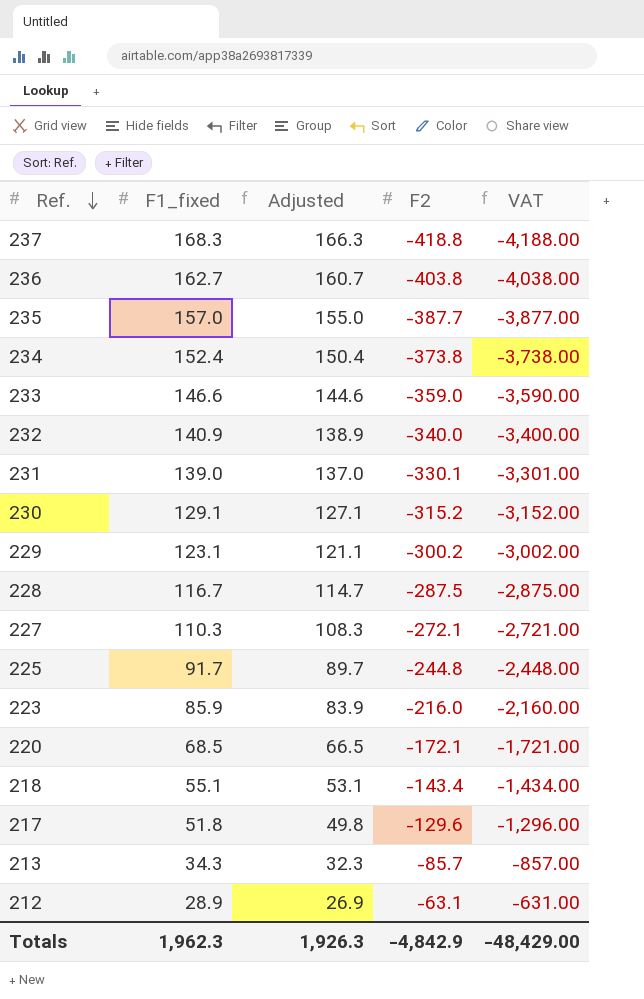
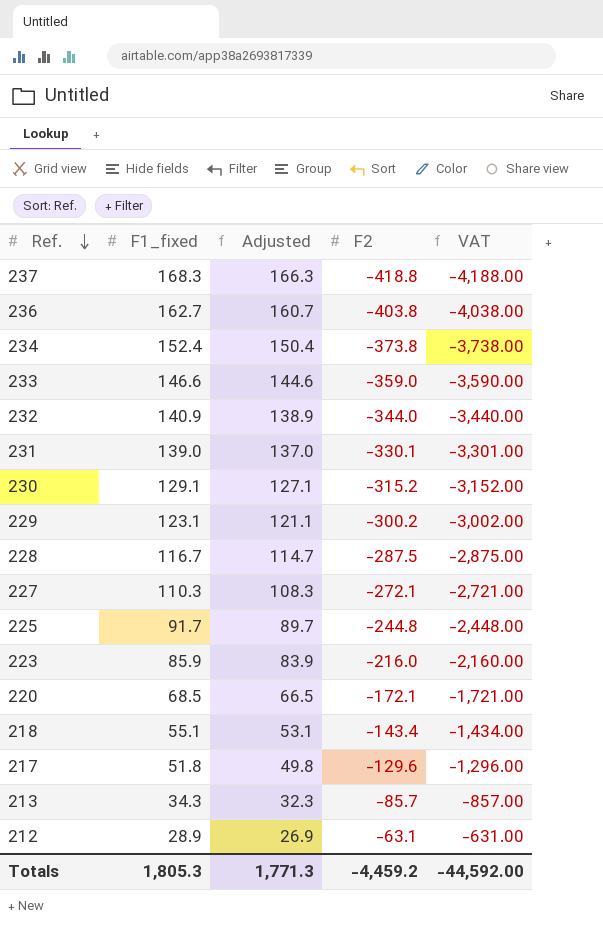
row 235: 157.0 | 155.0 | -387.7 | -3,877.00 -> none
232 | F2: -340.0 -> -344.0
232 | VAT: -3,400.00 -> -3,440.00
Totals | F1_fixed: 1,962.3 -> 1,805.3
Totals | Adjusted: 1,926.3 -> 1,771.3
Totals | F2: -4,842.9 -> -4,459.2
Totals | VAT: -48,429.00 -> -44,592.00

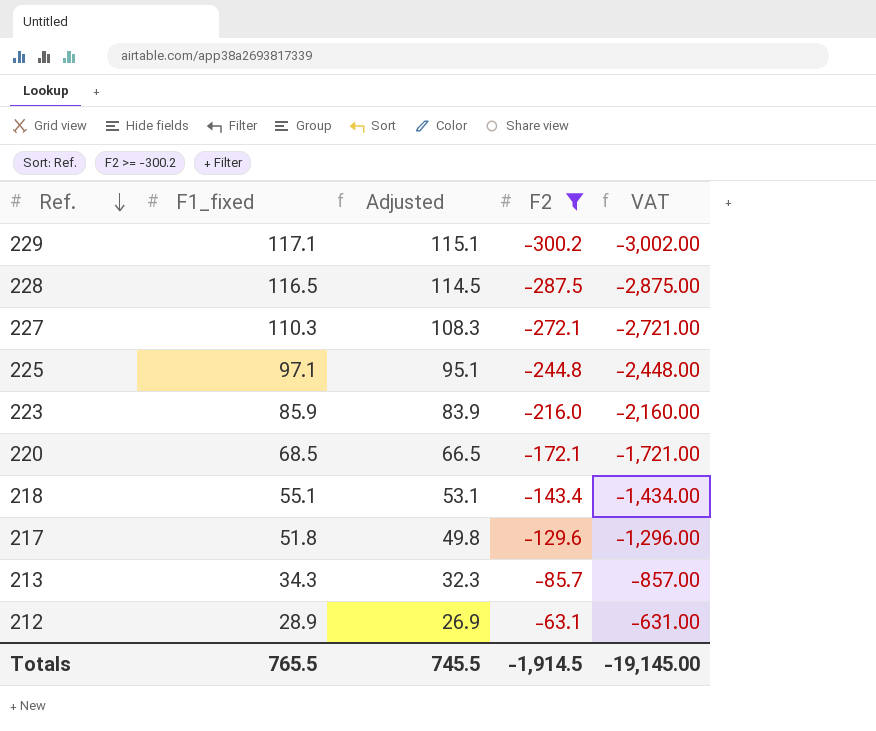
filter: none -> F2 >= -300.2
229 | F1_fixed: 123.1 -> 117.1
229 | Adjusted: 121.1 -> 115.1
228 | F1_fixed: 116.7 -> 116.5
228 | Adjusted: 114.7 -> 114.5
225 | F1_fixed: 91.7 -> 97.1
225 | Adjusted: 89.7 -> 95.1
Totals | F1_fixed: 1,805.3 -> 765.5
Totals | Adjusted: 1,771.3 -> 745.5
Totals | F2: -4,459.2 -> -1,914.5
Totals | VAT: -44,592.00 -> -19,145.00

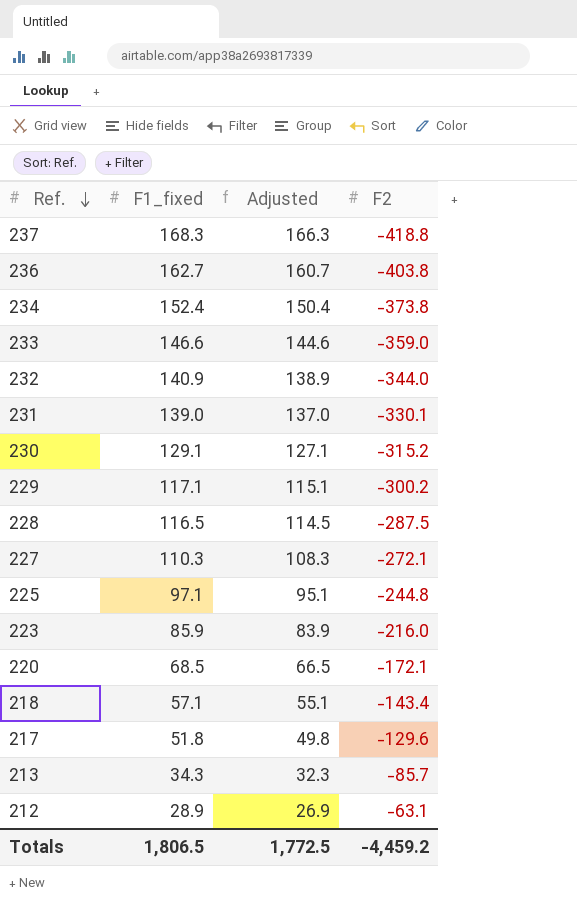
filter: F2 >= -300.2 -> none
column VAT | formula: [F2] * 10 -> none
218 | F1_fixed: 55.1 -> 57.1
218 | Adjusted: 53.1 -> 55.1
Totals | F1_fixed: 765.5 -> 1,806.5
Totals | Adjusted: 745.5 -> 1,772.5
Totals | F2: -1,914.5 -> -4,459.2

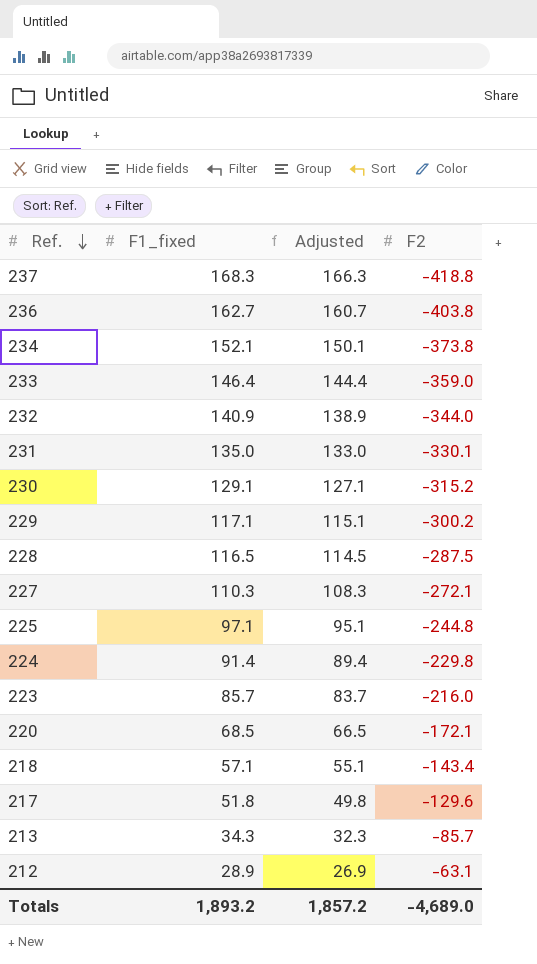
234 | F1_fixed: 152.4 -> 152.1
234 | Adjusted: 150.4 -> 150.1
233 | F1_fixed: 146.6 -> 146.4
233 | Adjusted: 144.6 -> 144.4
231 | F1_fixed: 139.0 -> 135.0
231 | Adjusted: 137.0 -> 133.0
row 224: none -> 91.4 | 89.4 | -229.8
223 | F1_fixed: 85.9 -> 85.7
223 | Adjusted: 83.9 -> 83.7
Totals | F1_fixed: 1,806.5 -> 1,893.2
Totals | Adjusted: 1,772.5 -> 1,857.2
Totals | F2: -4,459.2 -> -4,689.0

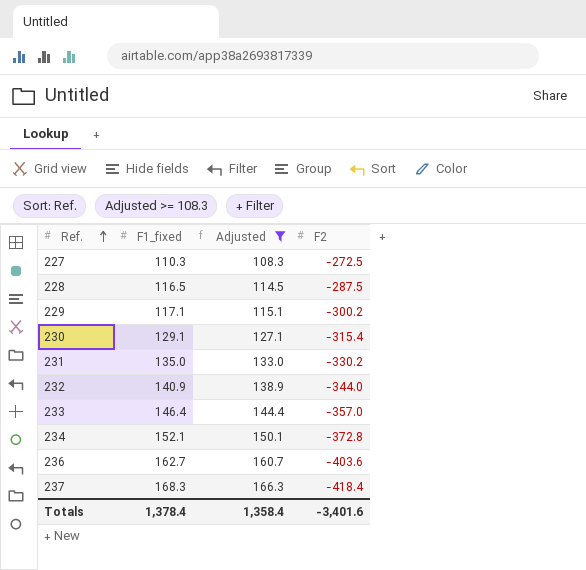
filter: none -> Adjusted >= 108.3
row order: Ref. descending -> Ref. ascending
227 | F2: -272.1 -> -272.5
230 | F2: -315.2 -> -315.4
231 | F2: -330.1 -> -330.2
233 | F2: -359.0 -> -357.0
234 | F2: -373.8 -> -372.8
236 | F2: -403.8 -> -403.6
237 | F2: -418.8 -> -418.4
Totals | F1_fixed: 1,893.2 -> 1,378.4
Totals | Adjusted: 1,857.2 -> 1,358.4
Totals | F2: -4,689.0 -> -3,401.6

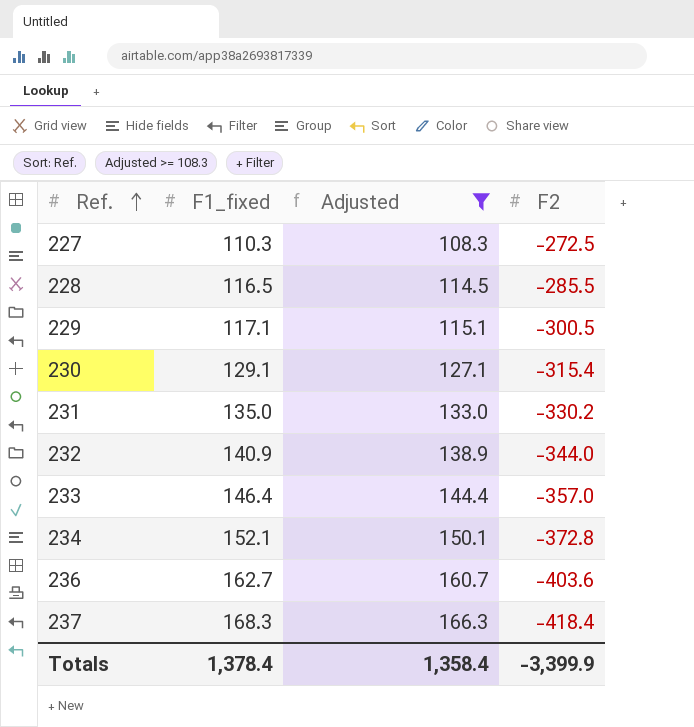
228 | F2: -287.5 -> -285.5
229 | F2: -300.2 -> -300.5
Totals | F2: -3,401.6 -> -3,399.9

